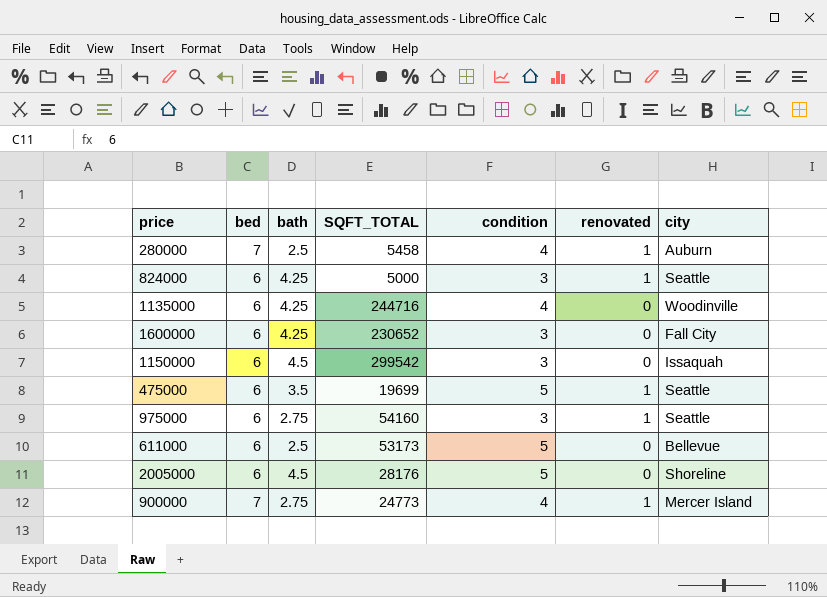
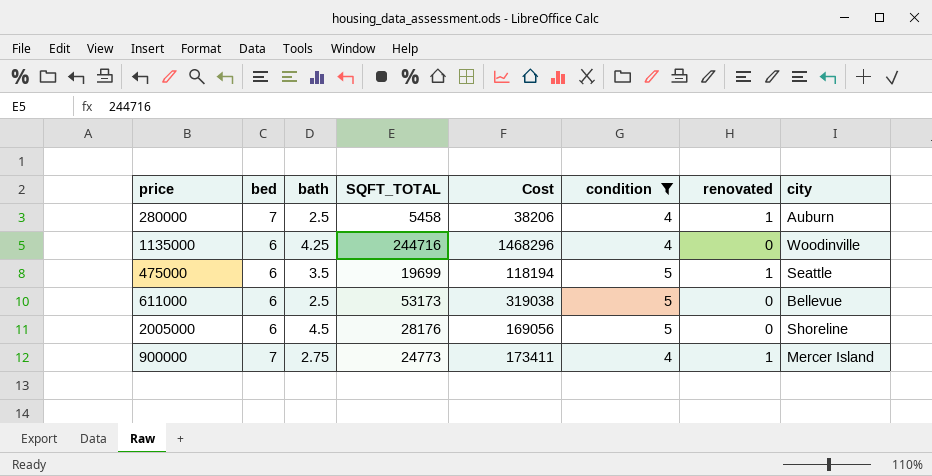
filter: none -> condition != 3
column Cost | formula: none -> [bed] * [SQFT_TOTAL]

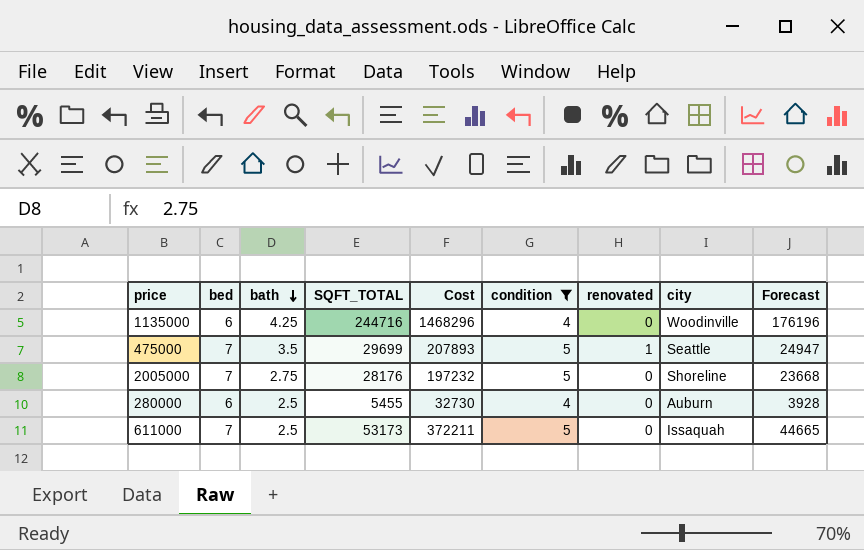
row order: none -> bath descending
column Forecast | formula: none -> [Cost] * 0.12
row 900000: 7 | 2.75 | 24773 | 173411 | 4 | 1 | Mercer Island -> none
475000 | bed: 6 -> 7
475000 | SQFT_TOTAL: 19699 -> 29699
475000 | Cost: 118194 -> 207893
2005000 | bed: 6 -> 7
2005000 | bath: 4.5 -> 2.75
2005000 | Cost: 169056 -> 197232
280000 | bed: 7 -> 6
280000 | SQFT_TOTAL: 5458 -> 5455
280000 | Cost: 38206 -> 32730
280000 | renovated: 1 -> 0
611000 | bed: 6 -> 7
611000 | Cost: 319038 -> 372211
611000 | city: Bellevue -> Issaquah

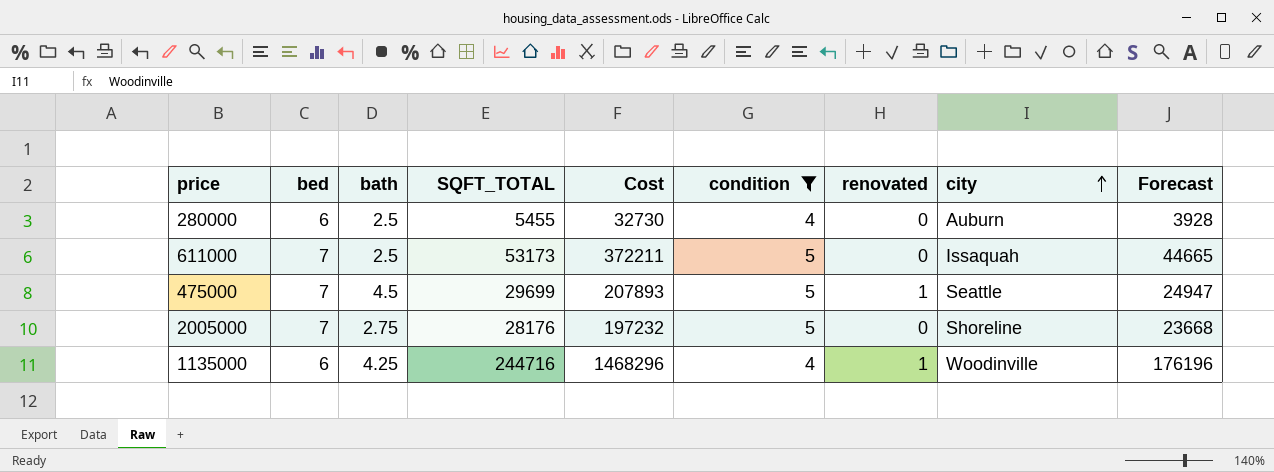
row order: bath descending -> city ascending
475000 | bath: 3.5 -> 4.5
1135000 | renovated: 0 -> 1

